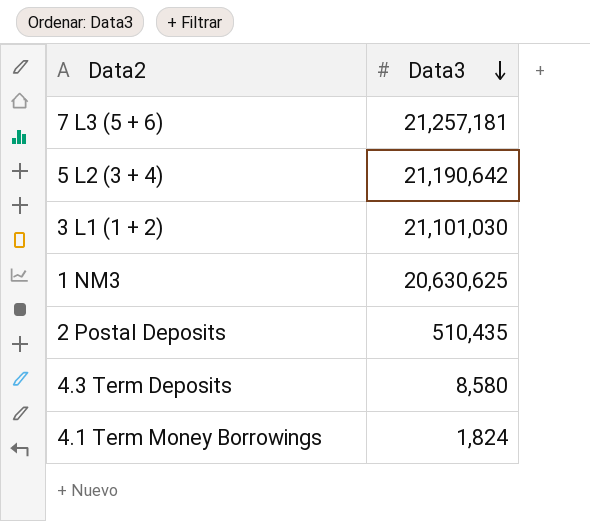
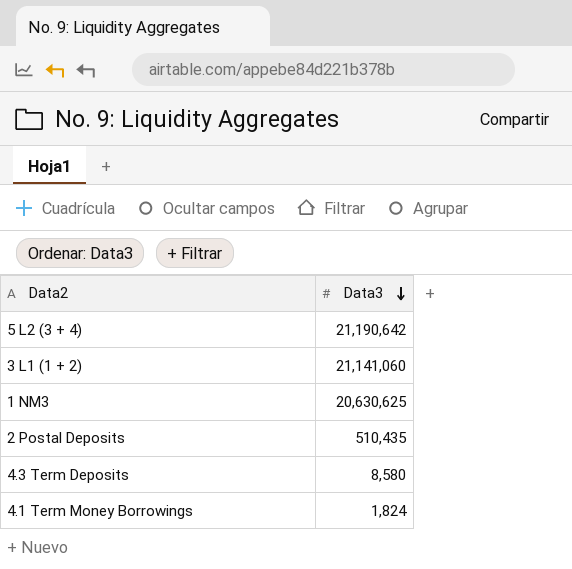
row 7 L3 (5 + 6): 21,257,181 -> none
3 L1 (1 + 2) | Data3: 21,101,030 -> 21,141,060

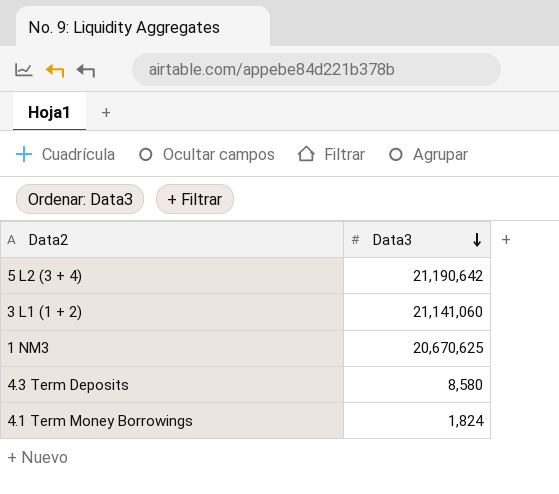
row 2 Postal Deposits: 510,435 -> none
1 NM3 | Data3: 20,630,625 -> 20,670,625

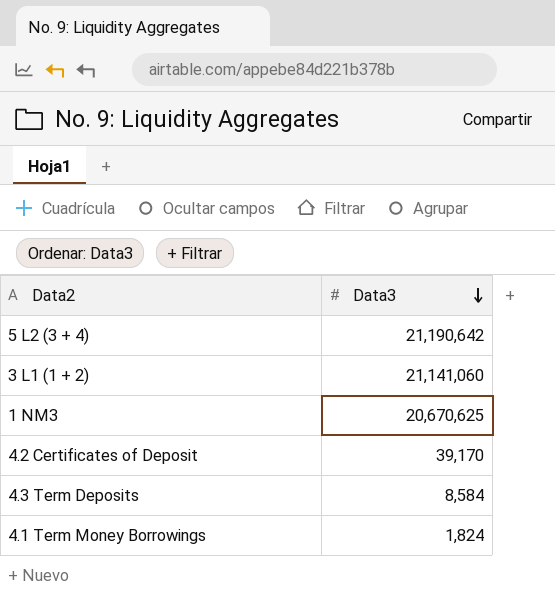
row 4.2 Certificates of Deposit: none -> 39,170
4.3 Term Deposits | Data3: 8,580 -> 8,584

